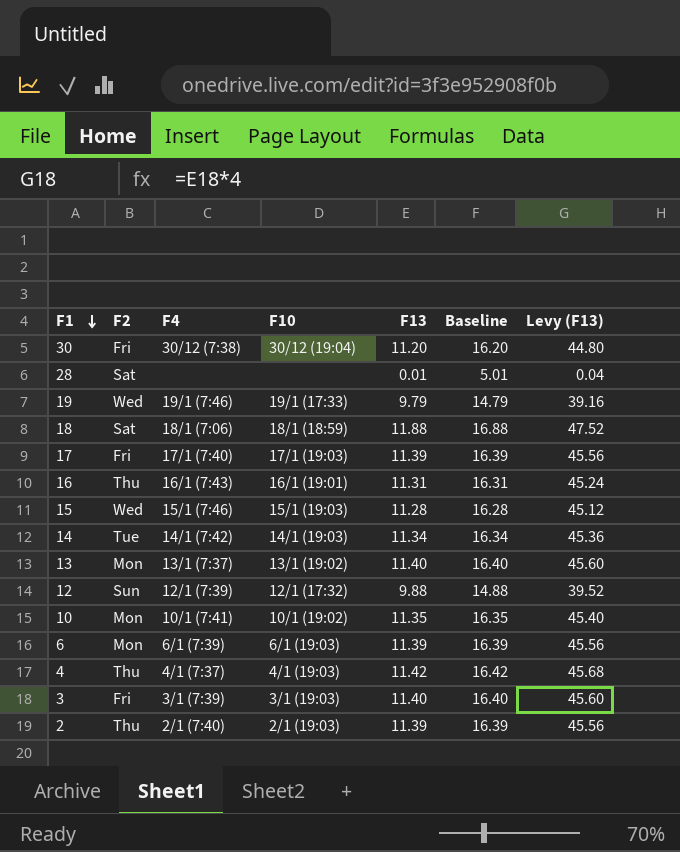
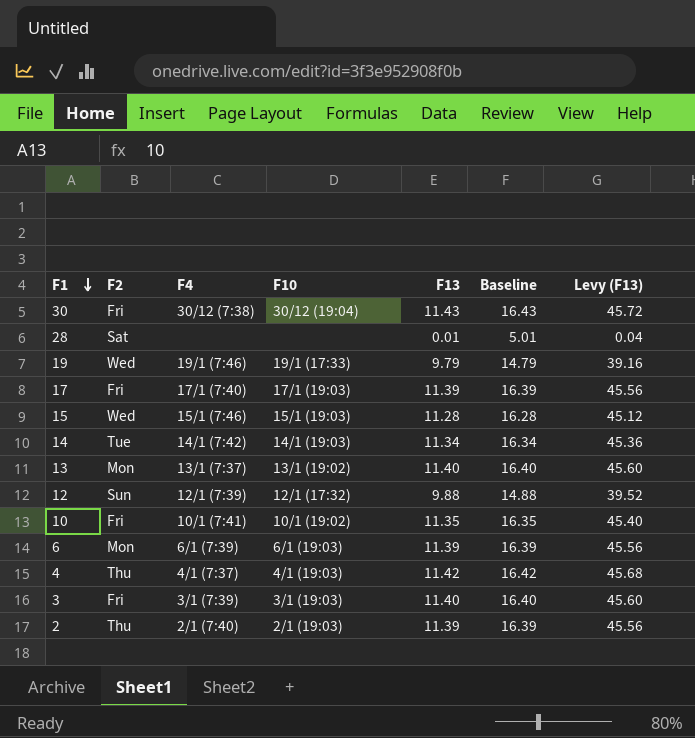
row 18: Sat | 18/1 (7:06) | 18/1 (18:59) | 11.88 | 16.88 | 47.52 -> none
row 16: Thu | 16/1 (7:43) | 16/1 (19:01) | 11.31 | 16.31 | 45.24 -> none
30 | F13: 11.20 -> 11.43
30 | Baseline: 16.20 -> 16.43
30 | Levy (F13): 44.80 -> 45.72
10 | F2: Mon -> Fri

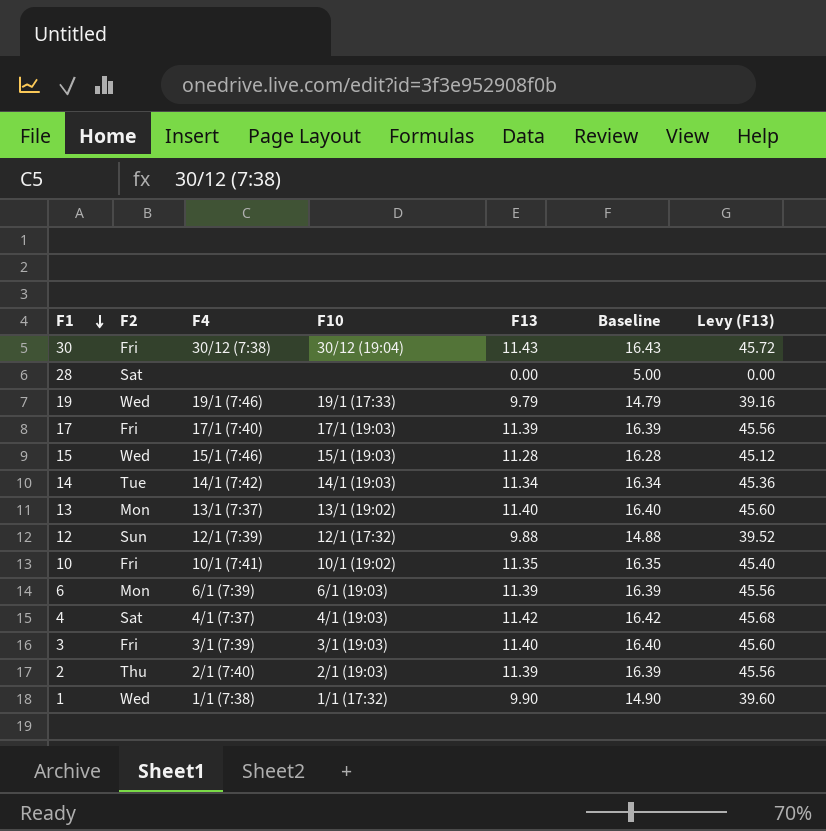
28 | F13: 0.01 -> 0.00
28 | Baseline: 5.01 -> 5.00
28 | Levy (F13): 0.04 -> 0.00
4 | F2: Thu -> Sat
row 1: none -> Wed | 1/1 (7:38) | 1/1 (17:32) | 9.90 | 14.90 | 39.60

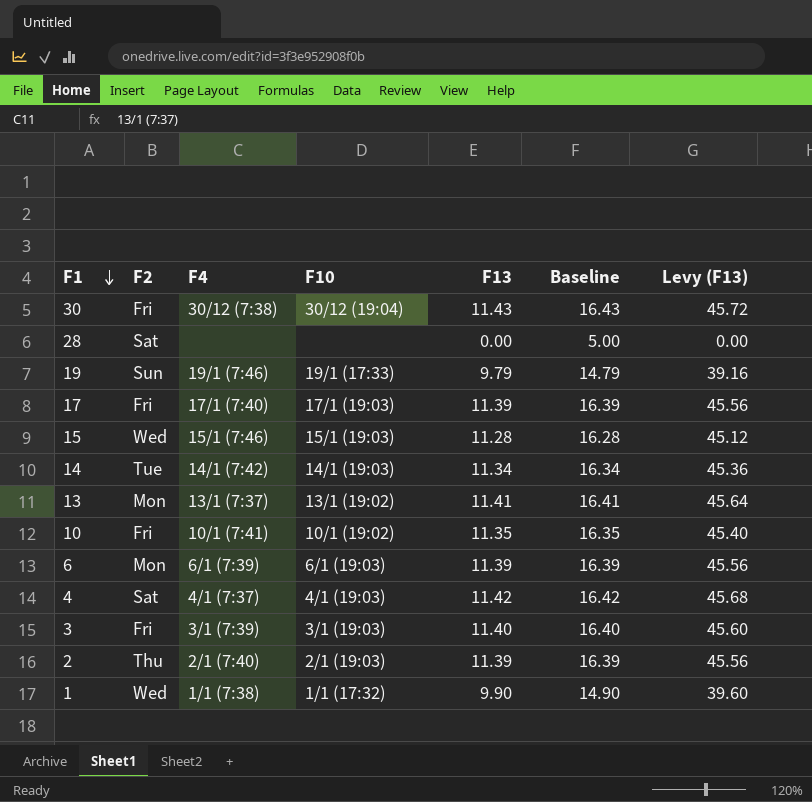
row 12: Sun | 12/1 (7:39) | 12/1 (17:32) | 9.88 | 14.88 | 39.52 -> none
19 | F2: Wed -> Sun
13 | F13: 11.40 -> 11.41
13 | Baseline: 16.40 -> 16.41
13 | Levy (F13): 45.60 -> 45.64

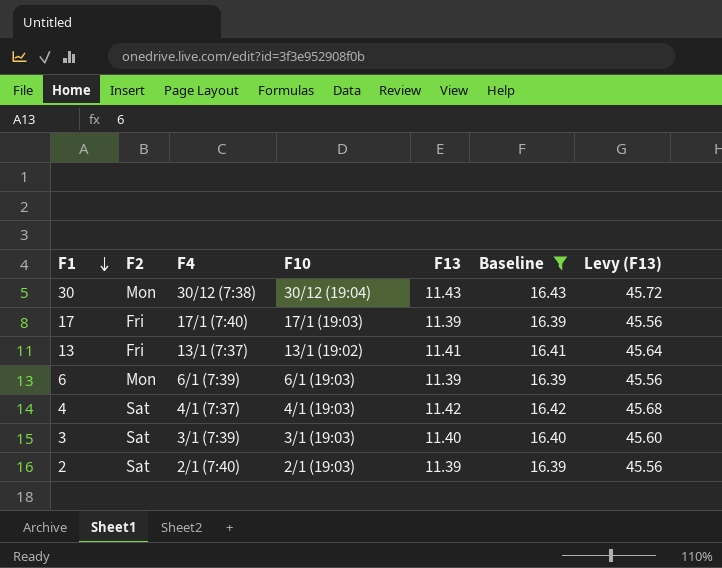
filter: none -> Baseline >= 16.39
30 | F2: Fri -> Mon
13 | F2: Mon -> Fri
3 | F2: Fri -> Sat
2 | F2: Thu -> Sat

